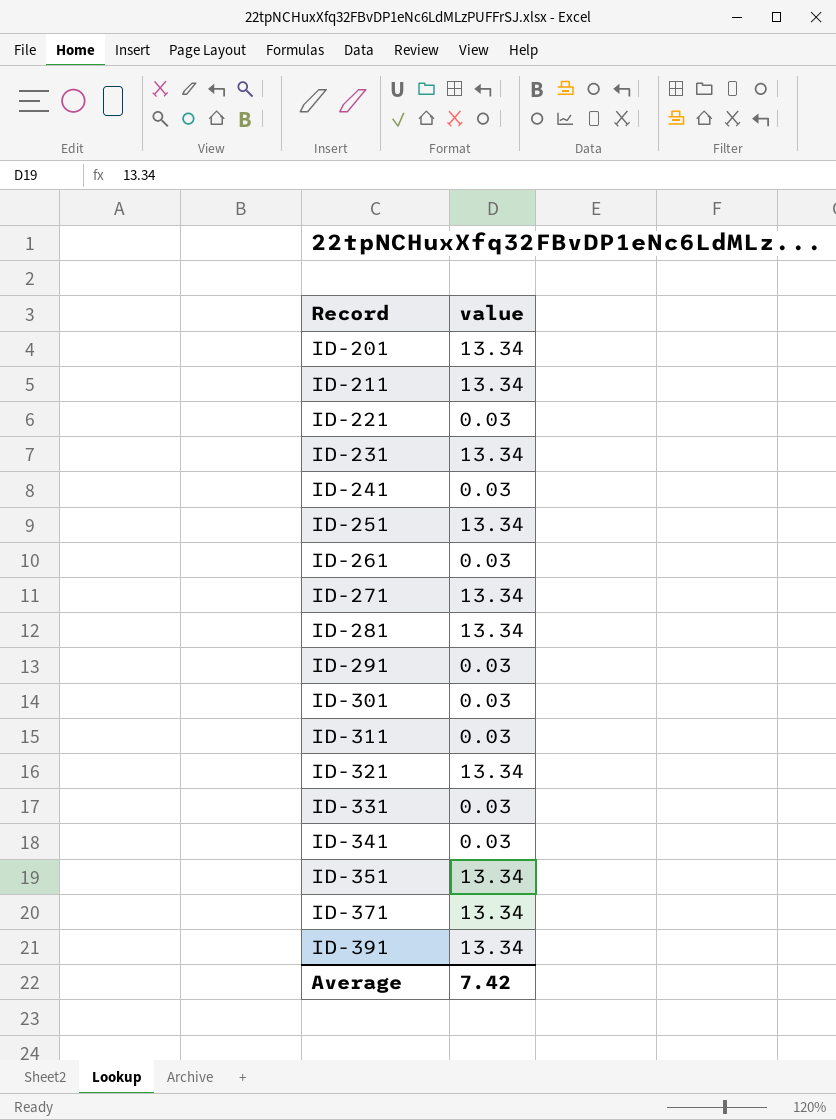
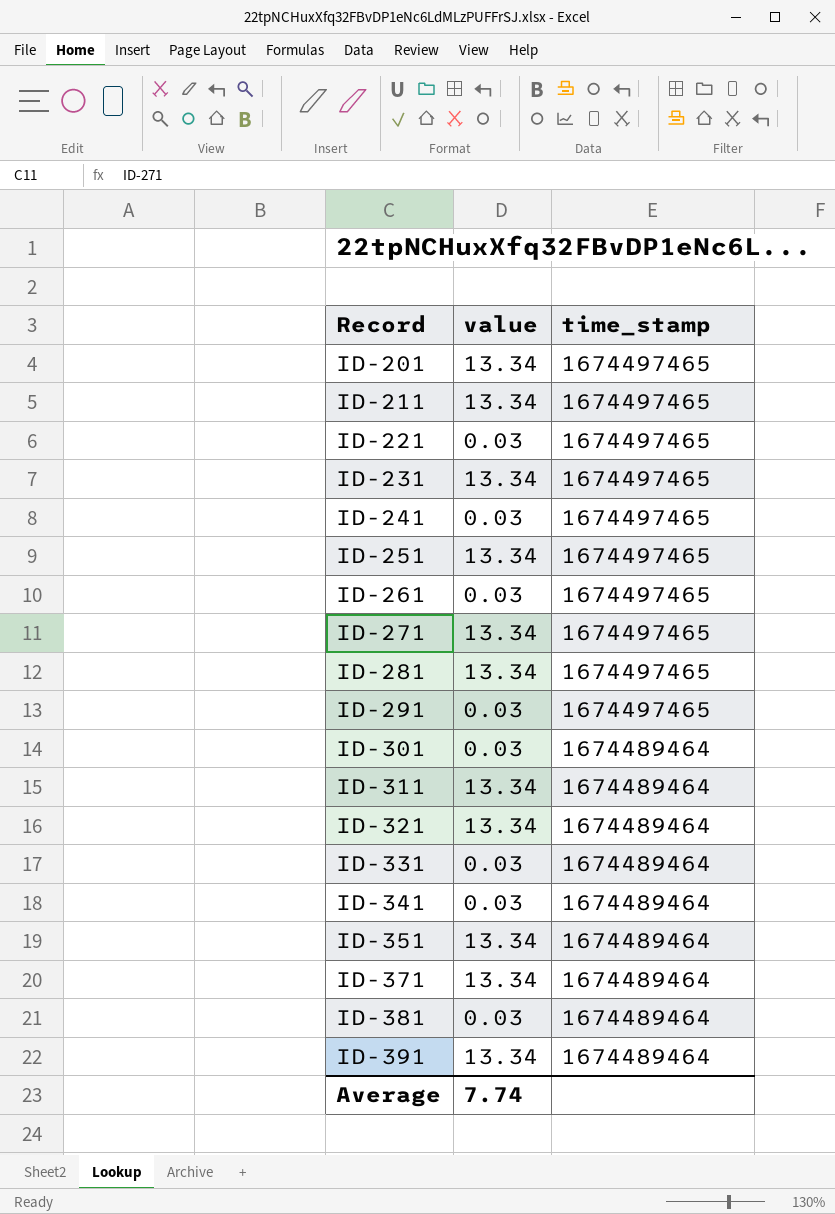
column time_stamp | position: none -> 3
ID-311 | value: 0.03 -> 13.34
row ID-381: none -> 0.03 | 1674489464
Average | value: 7.42 -> 7.74

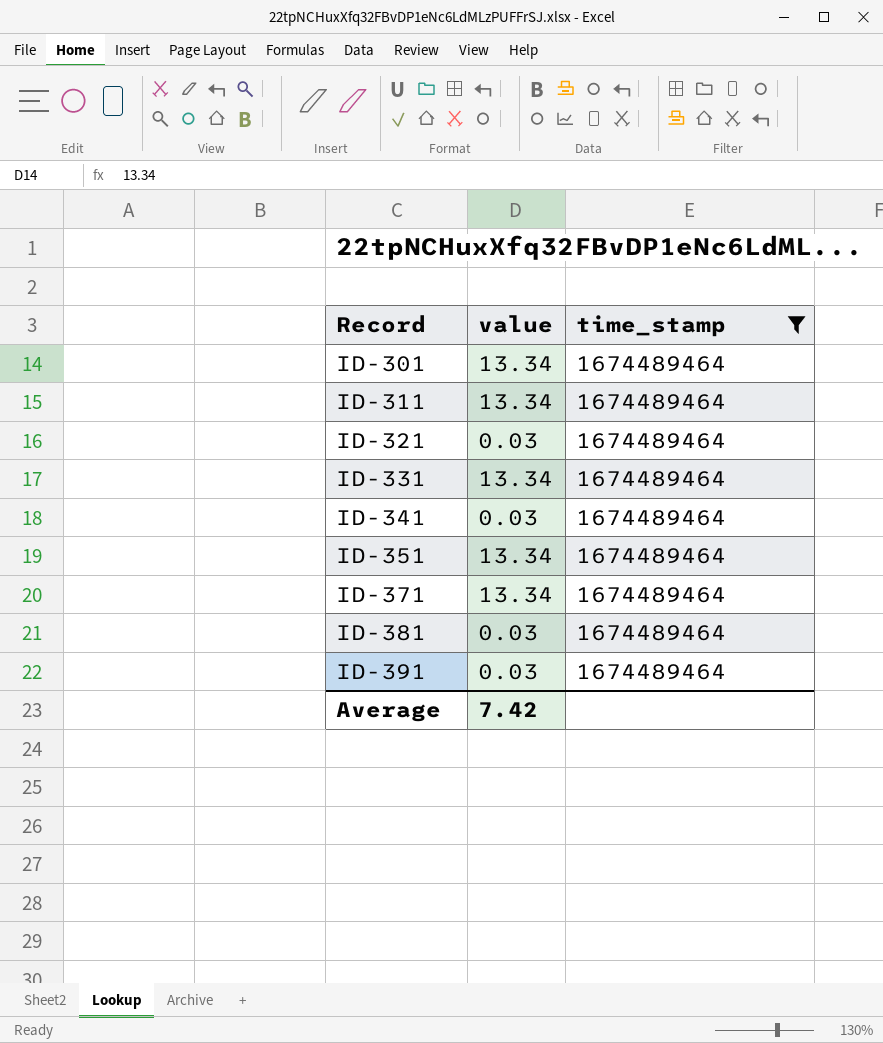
filter: none -> time_stamp = 1674489464
ID-301 | value: 0.03 -> 13.34
ID-321 | value: 13.34 -> 0.03
ID-331 | value: 0.03 -> 13.34
ID-391 | value: 13.34 -> 0.03
Average | value: 7.74 -> 7.42

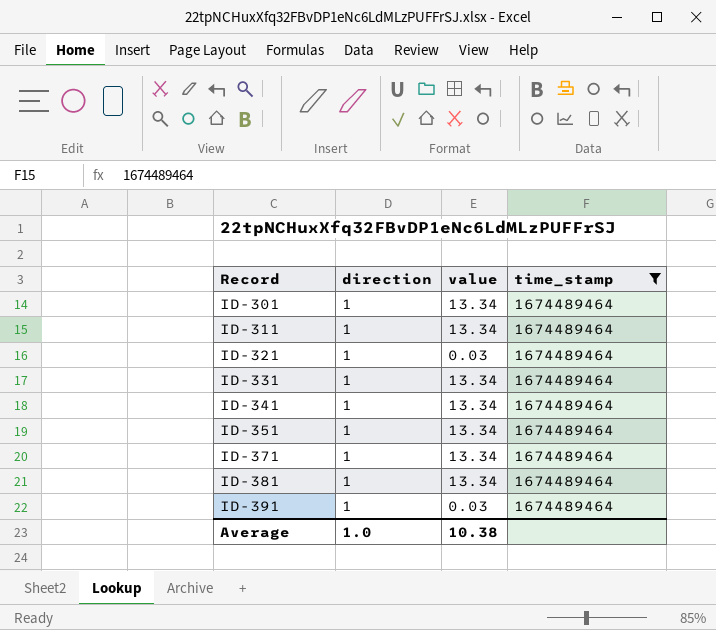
column direction | position: none -> 2
ID-341 | value: 0.03 -> 13.34
ID-381 | value: 0.03 -> 13.34
Average | value: 7.42 -> 10.38

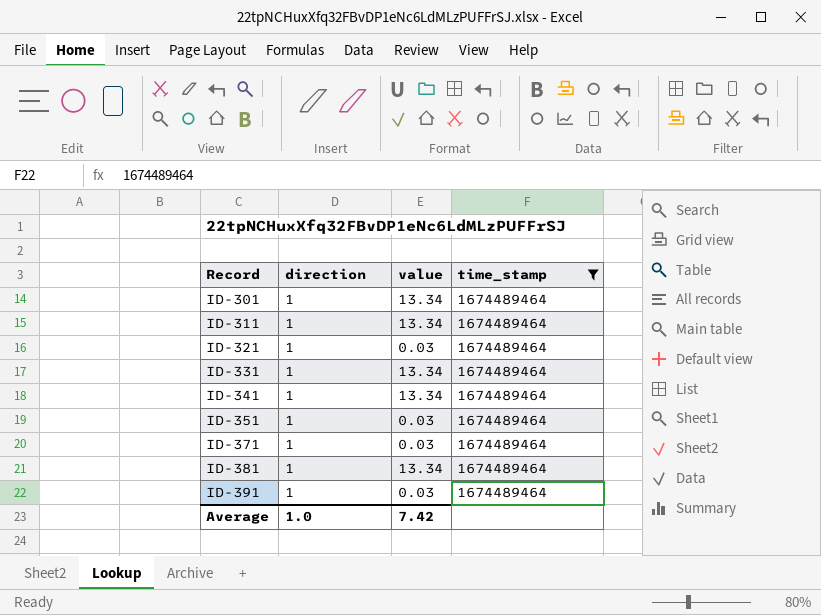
ID-351 | value: 13.34 -> 0.03
ID-371 | value: 13.34 -> 0.03
Average | value: 10.38 -> 7.42

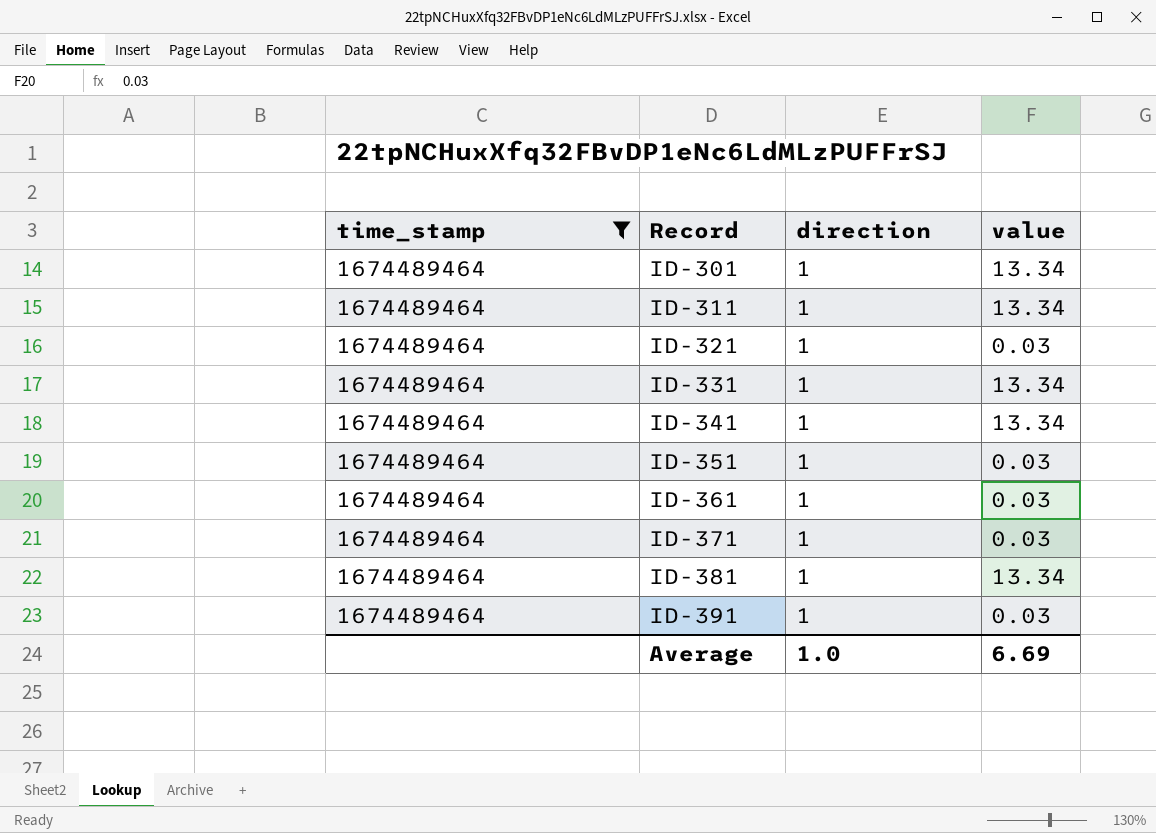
column time_stamp | position: 4 -> 1
row ID-361: none -> 1674489464 | 1 | 0.03
Average | value: 7.42 -> 6.69

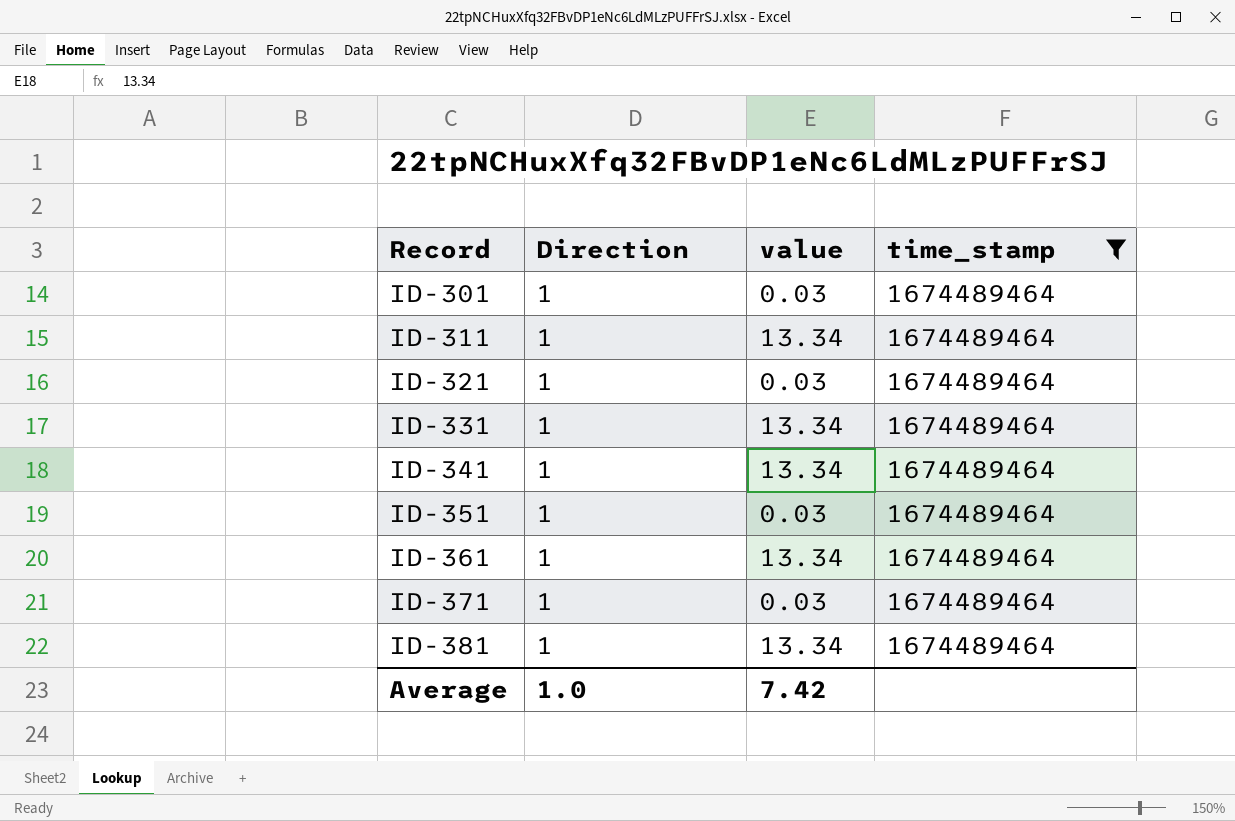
column name: direction -> Direction
column time_stamp | position: 1 -> 4
row ID-391: 1674489464 | 1 | 0.03 -> none
ID-301 | value: 13.34 -> 0.03
ID-361 | value: 0.03 -> 13.34
Average | value: 6.69 -> 7.42

